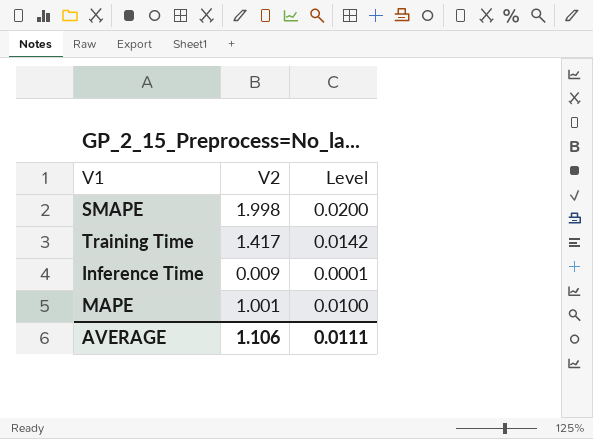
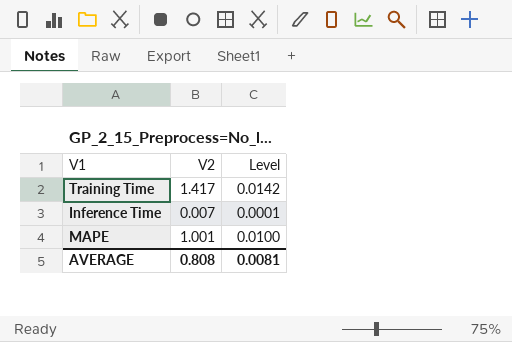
row SMAPE: 1.998 | 0.0200 -> none
Inference Time | V2: 0.009 -> 0.007
AVERAGE | V2: 1.106 -> 0.808
AVERAGE | Level: 0.0111 -> 0.0081

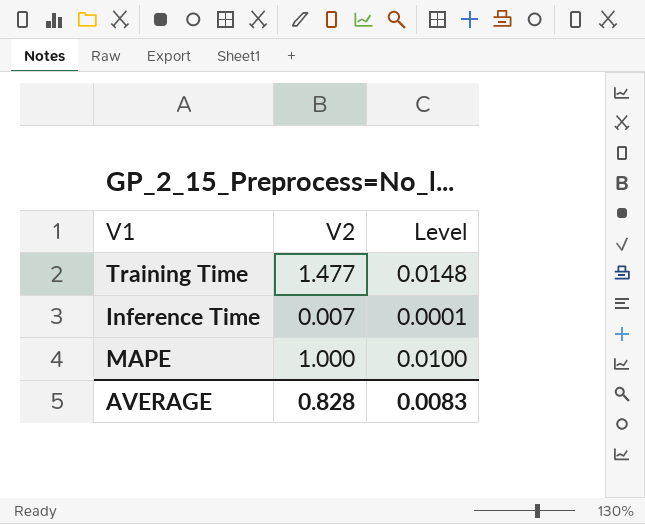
Training Time | V2: 1.417 -> 1.477
Training Time | Level: 0.0142 -> 0.0148
MAPE | V2: 1.001 -> 1.000
AVERAGE | V2: 0.808 -> 0.828
AVERAGE | Level: 0.0081 -> 0.0083

